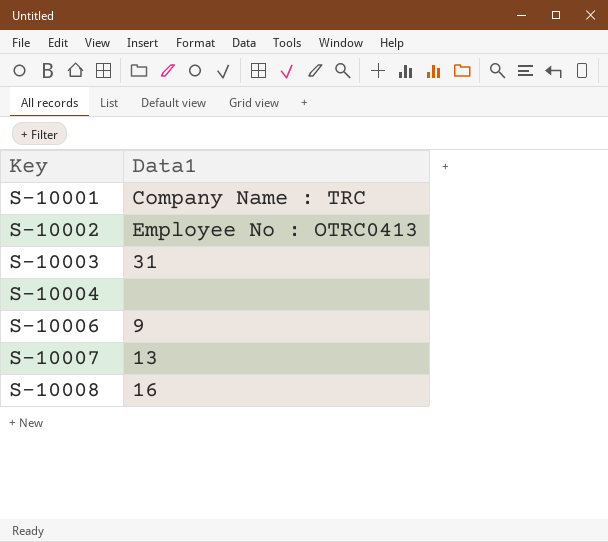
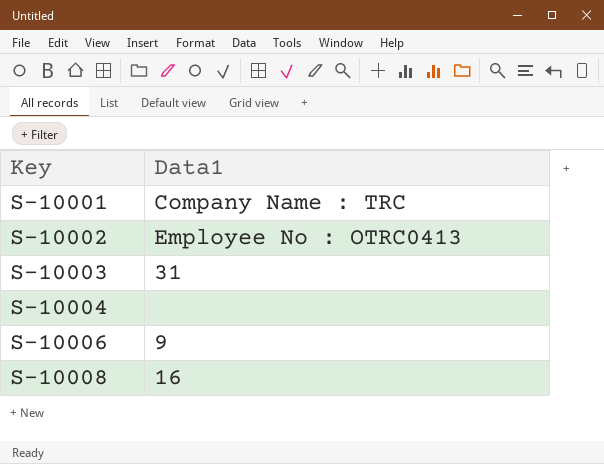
row S-10007: 13 -> none

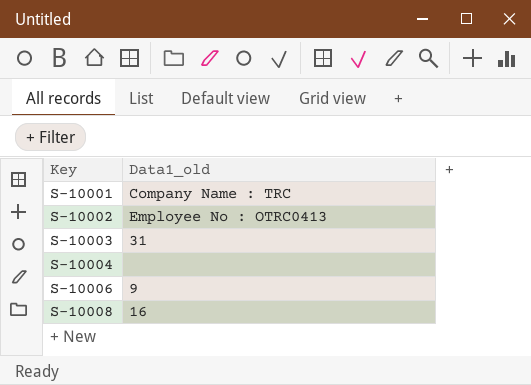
column name: Data1 -> Data1_old

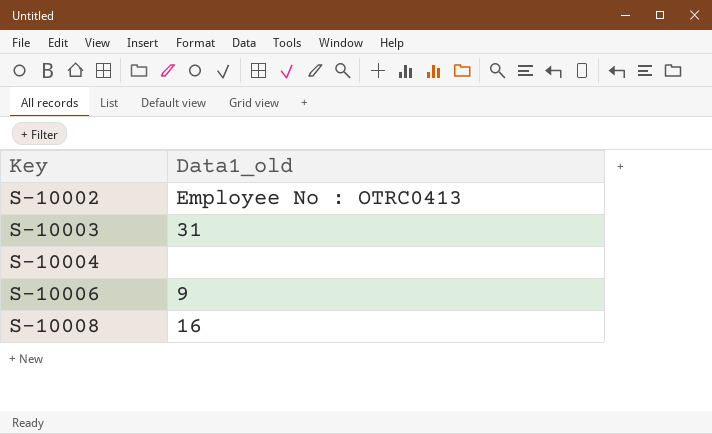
row S-10001: Company Name : TRC -> none

